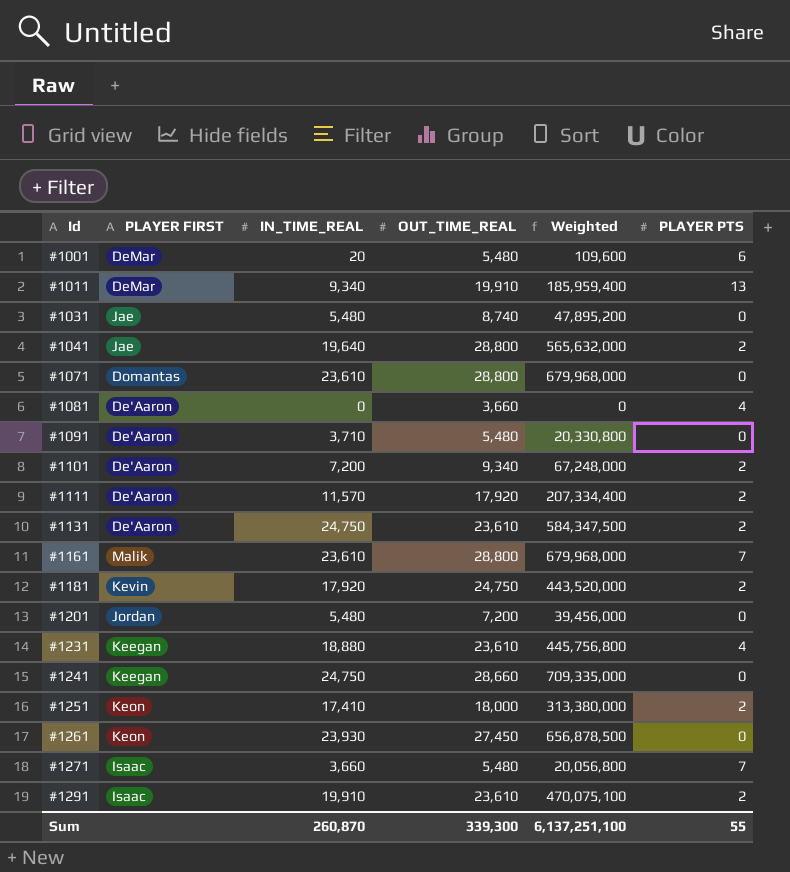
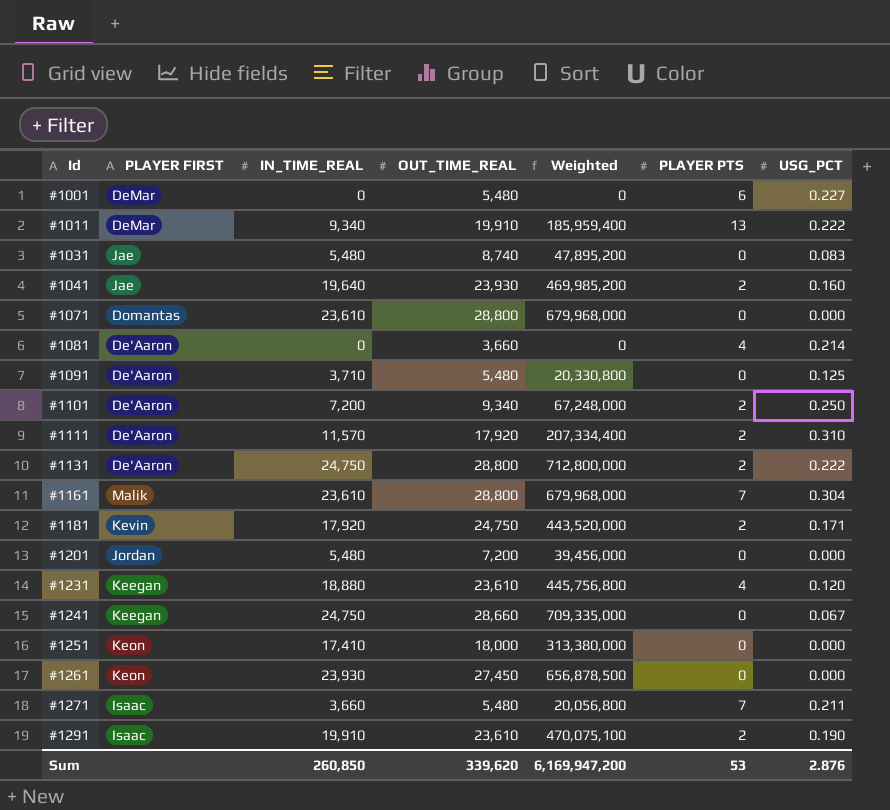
column USG_PCT | position: none -> 7
#1001 | IN_TIME_REAL: 20 -> 0
#1001 | Weighted: 109,600 -> 0
#1041 | OUT_TIME_REAL: 28,800 -> 23,930
#1041 | Weighted: 565,632,000 -> 469,985,200
#1131 | OUT_TIME_REAL: 23,610 -> 28,800
#1131 | Weighted: 584,347,500 -> 712,800,000
#1251 | PLAYER PTS: 2 -> 0
Sum | IN_TIME_REAL: 260,870 -> 260,850
Sum | OUT_TIME_REAL: 339,300 -> 339,620
Sum | Weighted: 6,137,251,100 -> 6,169,947,200
Sum | PLAYER PTS: 55 -> 53

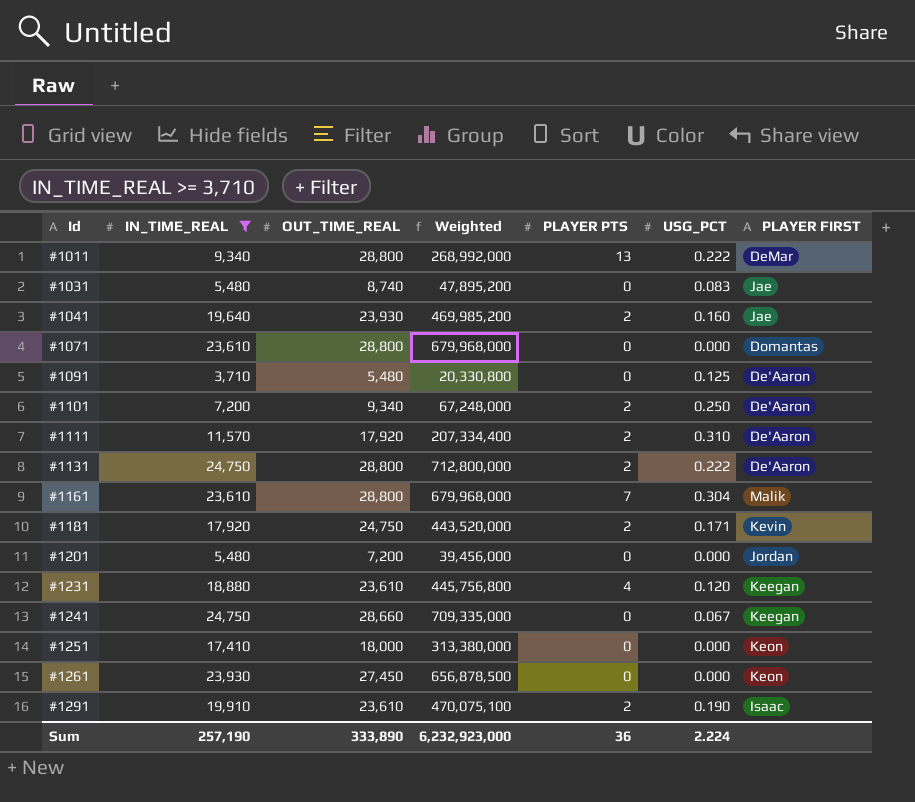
filter: none -> IN_TIME_REAL >= 3,710
column PLAYER FIRST | position: 2 -> 7
#1011 | OUT_TIME_REAL: 19,910 -> 28,800
#1011 | Weighted: 185,959,400 -> 268,992,000
Sum | IN_TIME_REAL: 260,850 -> 257,190
Sum | OUT_TIME_REAL: 339,620 -> 333,890
Sum | Weighted: 6,169,947,200 -> 6,232,923,000
Sum | PLAYER PTS: 53 -> 36
Sum | USG_PCT: 2.876 -> 2.224

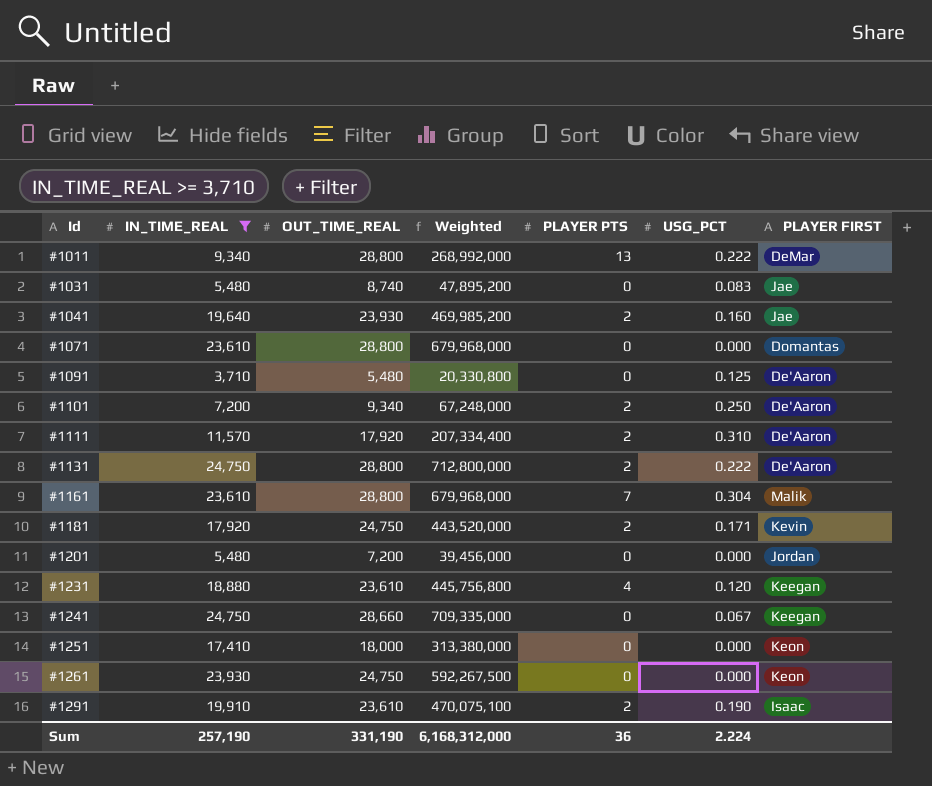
#1261 | OUT_TIME_REAL: 27,450 -> 24,750
#1261 | Weighted: 656,878,500 -> 592,267,500
Sum | OUT_TIME_REAL: 333,890 -> 331,190
Sum | Weighted: 6,232,923,000 -> 6,168,312,000

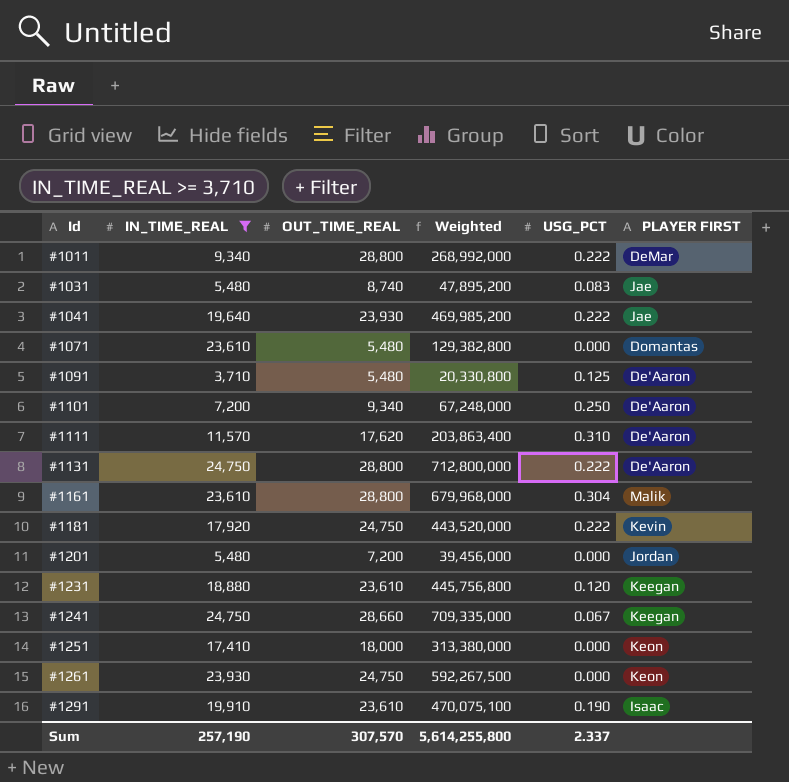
column PLAYER PTS | position: 5 -> none
#1041 | USG_PCT: 0.160 -> 0.222
#1071 | OUT_TIME_REAL: 28,800 -> 5,480
#1071 | Weighted: 679,968,000 -> 129,382,800
#1111 | OUT_TIME_REAL: 17,920 -> 17,620
#1111 | Weighted: 207,334,400 -> 203,863,400
#1181 | USG_PCT: 0.171 -> 0.222
Sum | OUT_TIME_REAL: 331,190 -> 307,570
Sum | Weighted: 6,168,312,000 -> 5,614,255,800
Sum | USG_PCT: 2.224 -> 2.337

